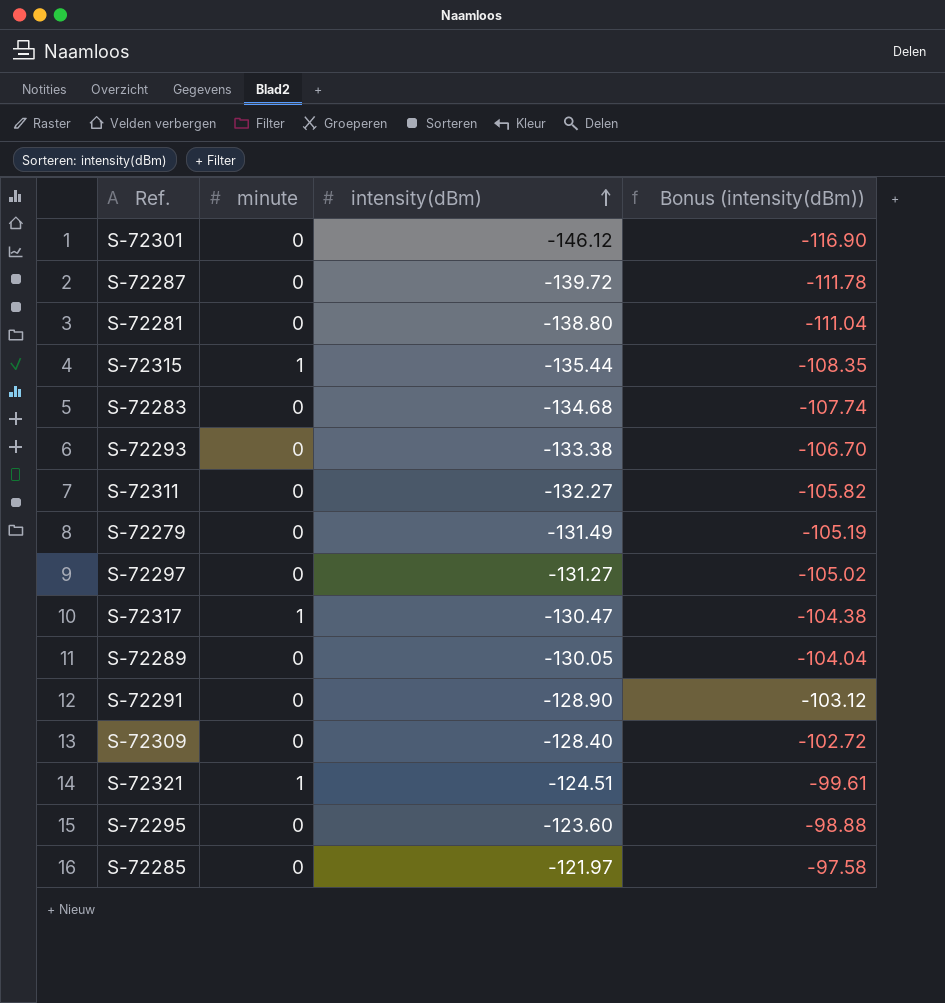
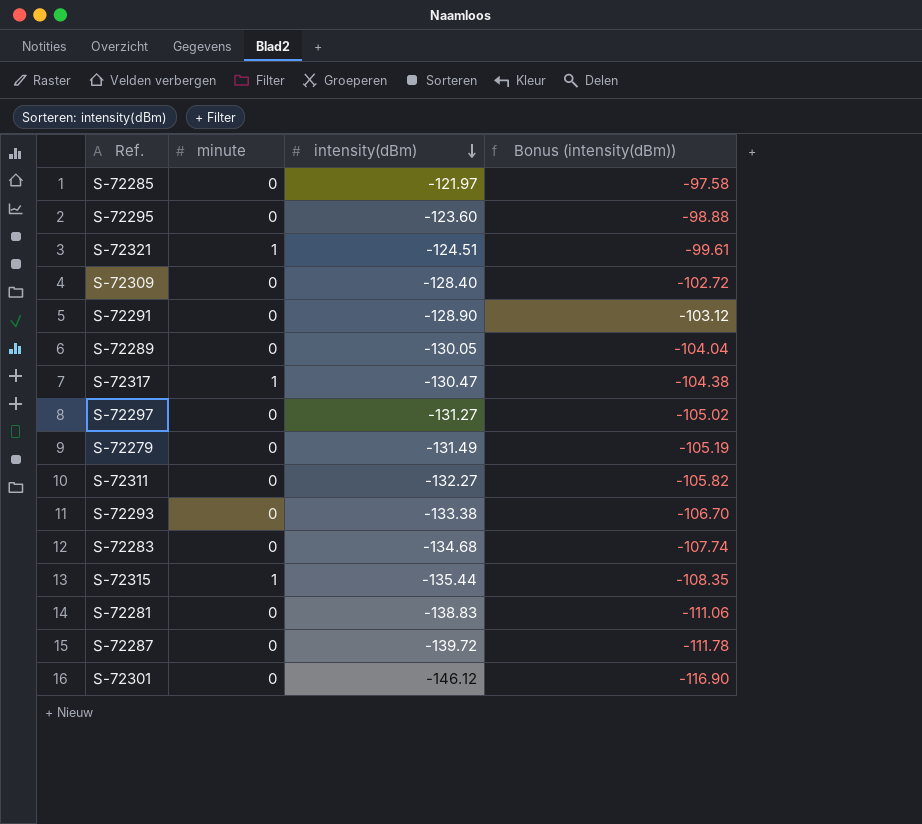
row order: intensity(dBm) ascending -> intensity(dBm) descending
S-72281 | intensity(dBm): -138.80 -> -138.83
S-72281 | Bonus (intensity(dBm)): -111.04 -> -111.06

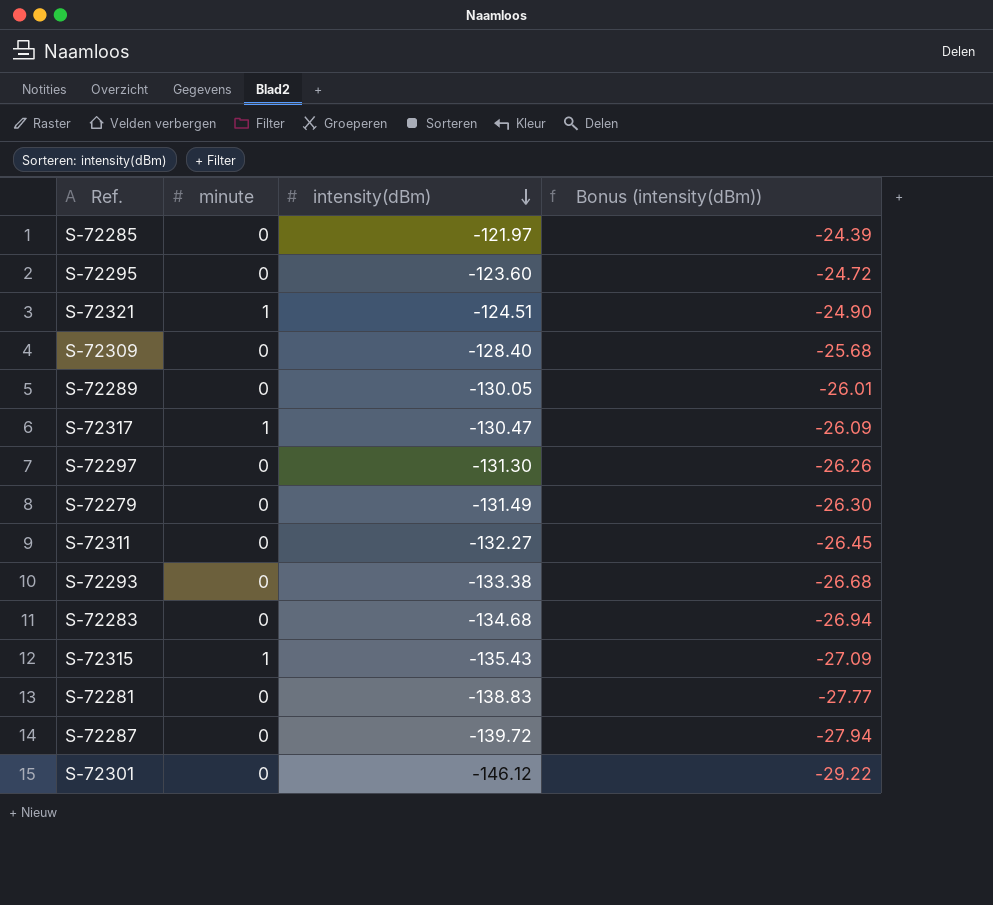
column Bonus (intensity(dBm)) | formula: [intensity(dBm)] * 0.8 -> [intensity(dBm)] * 0.2
row S-72291: 0 | -128.90 | -103.12 -> none
S-72297 | intensity(dBm): -131.27 -> -131.30
S-72315 | intensity(dBm): -135.44 -> -135.43

